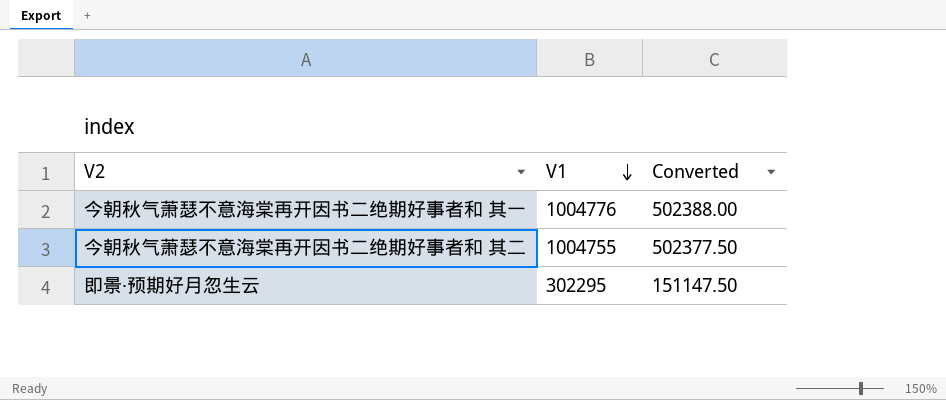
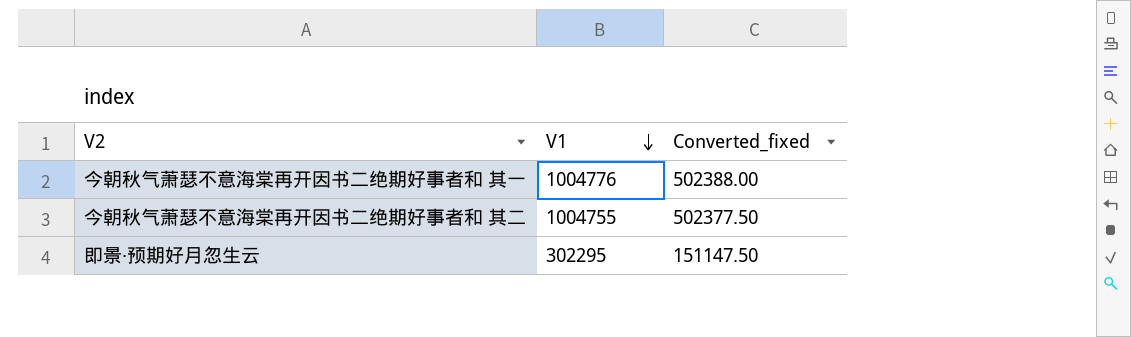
column name: Converted -> Converted_fixed

